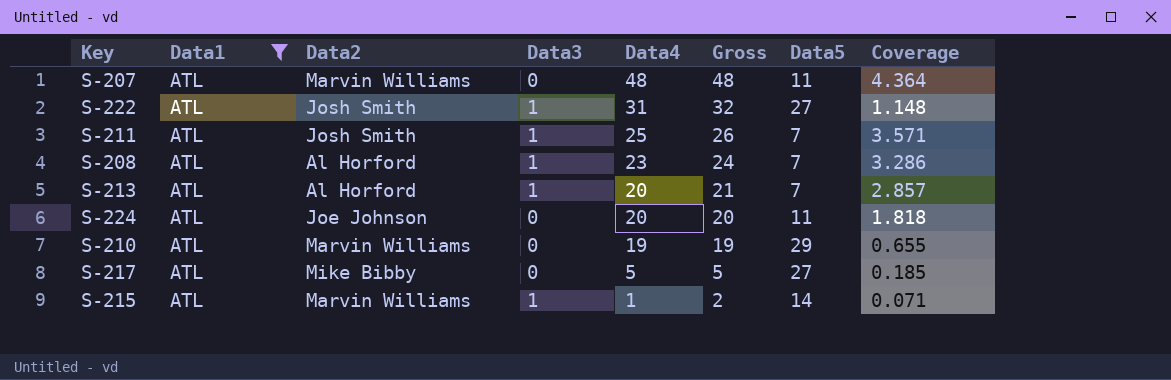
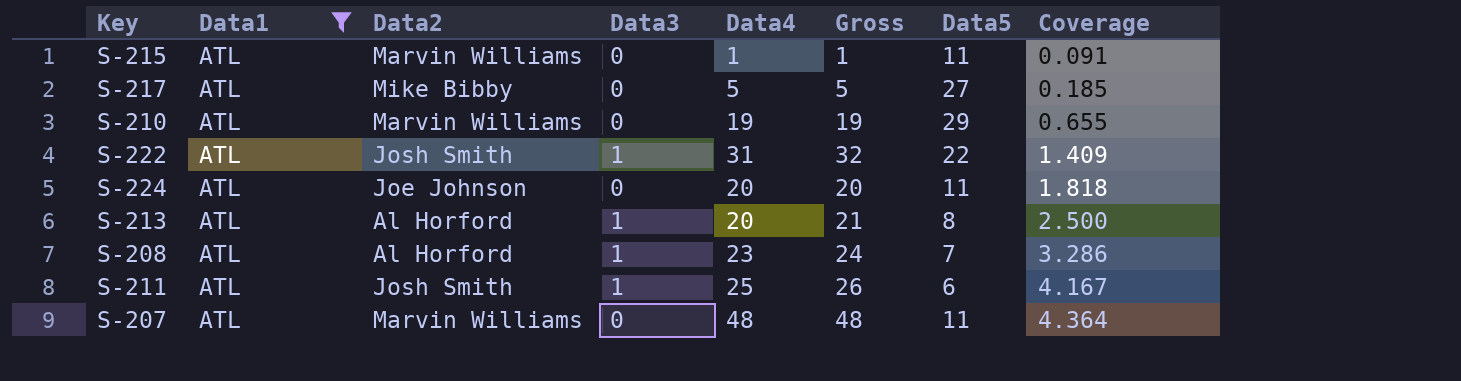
row order: Data4 descending -> Coverage ascending
S-215 | Data3: 1 -> 0
S-215 | Gross: 2 -> 1
S-215 | Data5: 14 -> 11
S-215 | Coverage: 0.071 -> 0.091
S-222 | Data5: 27 -> 22
S-222 | Coverage: 1.148 -> 1.409
S-213 | Data5: 7 -> 8
S-213 | Coverage: 2.857 -> 2.500
S-211 | Data5: 7 -> 6
S-211 | Coverage: 3.571 -> 4.167

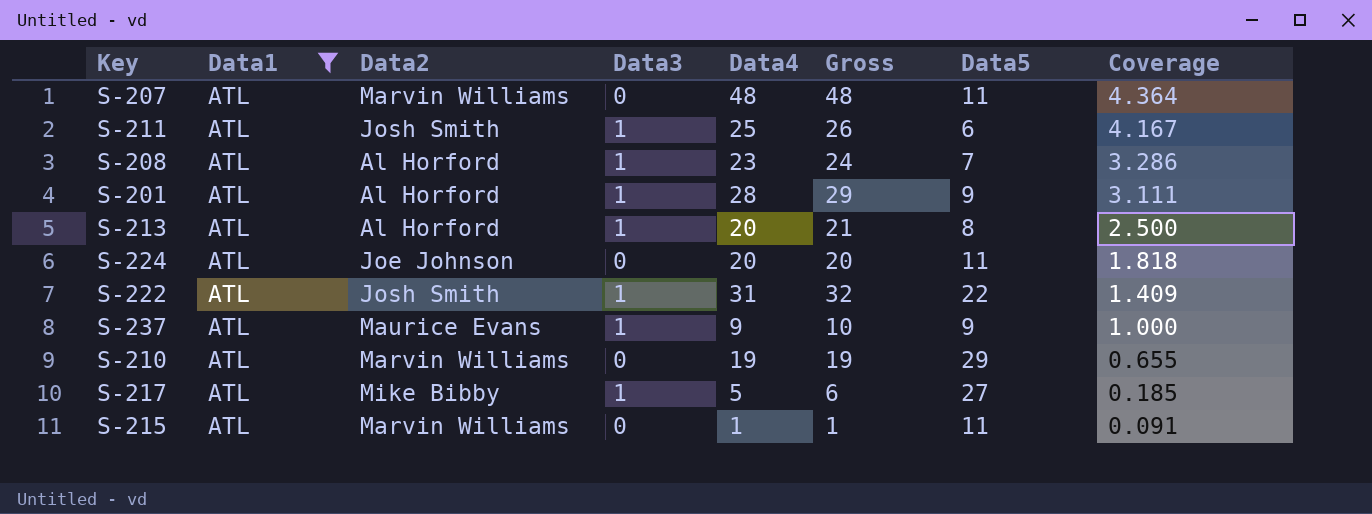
row order: Coverage ascending -> Coverage descending
row S-201: none -> ATL | Al Horford | 1 | 28 | 29 | 9 | 3.111
row S-237: none -> ATL | Maurice Evans | 1 | 9 | 10 | 9 | 1.000
S-217 | Data3: 0 -> 1
S-217 | Gross: 5 -> 6

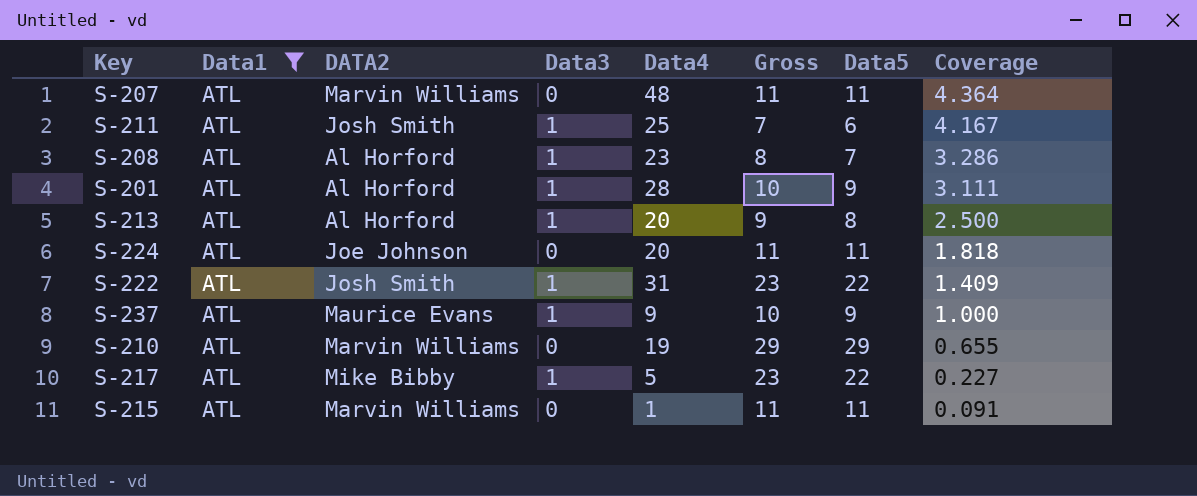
column name: Data2 -> DATA2
column Gross | formula: [Data3] + [Data4] -> [Data3] + [Data5]
S-217 | Data5: 27 -> 22
S-217 | Coverage: 0.185 -> 0.227

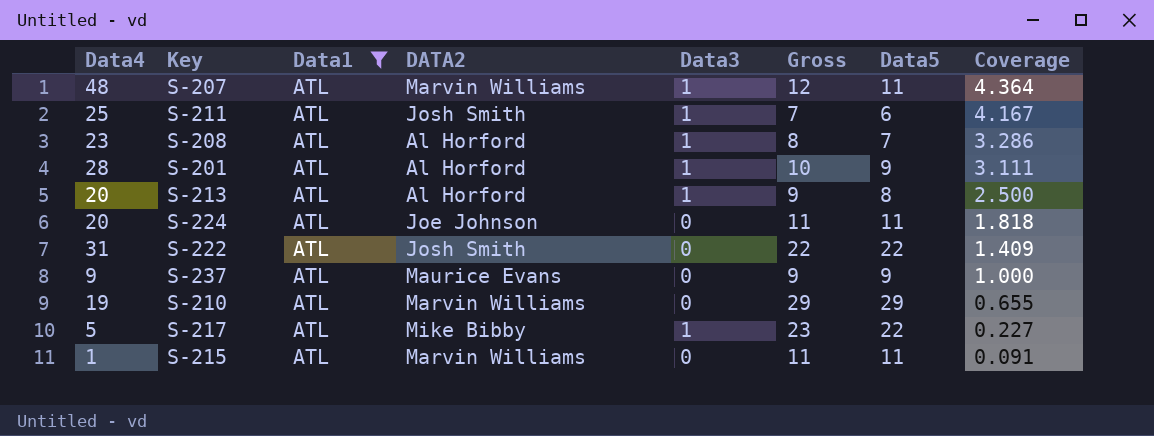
column Data4 | position: 5 -> 1
S-207 | Data3: 0 -> 1
S-207 | Gross: 11 -> 12
S-222 | Data3: 1 -> 0
S-222 | Gross: 23 -> 22
S-237 | Data3: 1 -> 0
S-237 | Gross: 10 -> 9

